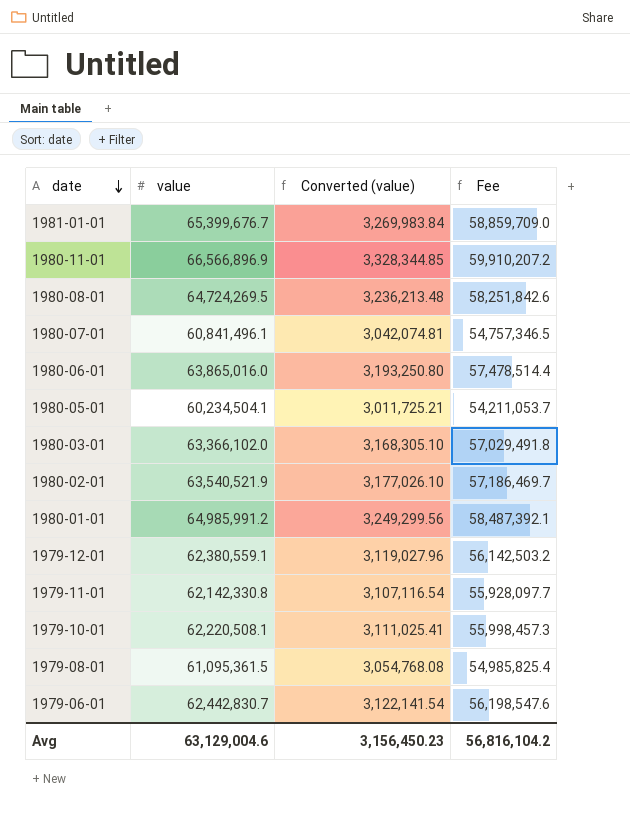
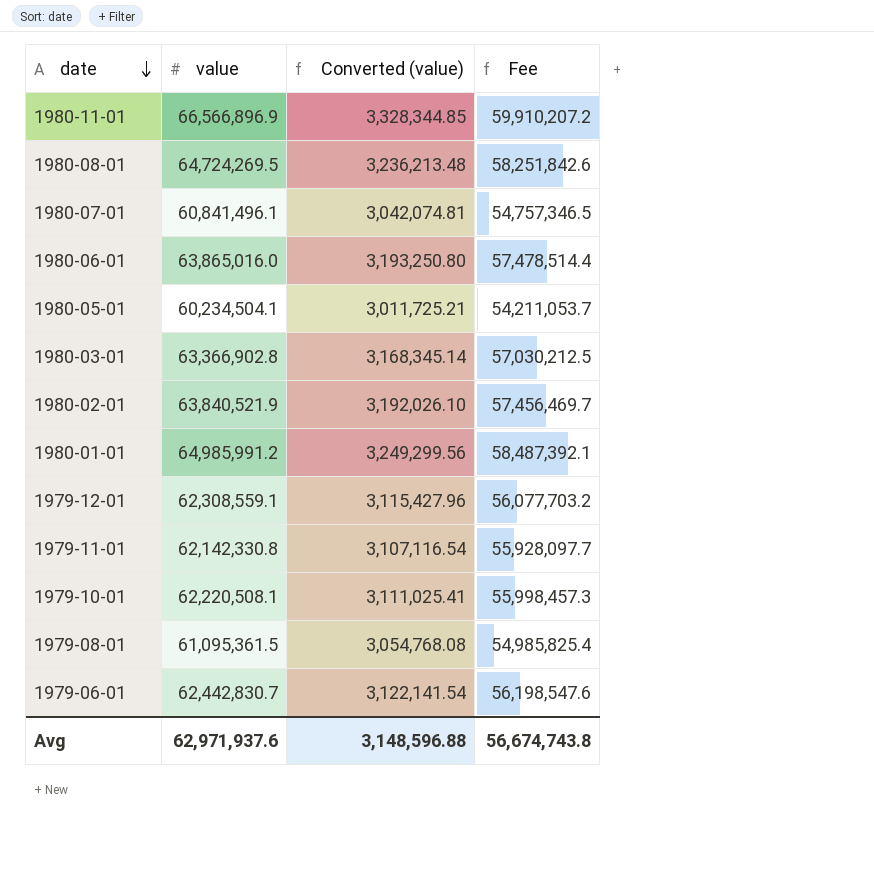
row 1981-01-01: 65,399,676.7 | 3,269,983.84 | 58,859,709.0 -> none
1980-03-01 | value: 63,366,102.0 -> 63,366,902.8
1980-03-01 | Converted (value): 3,168,305.10 -> 3,168,345.14
1980-03-01 | Fee: 57,029,491.8 -> 57,030,212.5
1980-02-01 | value: 63,540,521.9 -> 63,840,521.9
1980-02-01 | Converted (value): 3,177,026.10 -> 3,192,026.10
1980-02-01 | Fee: 57,186,469.7 -> 57,456,469.7
1979-12-01 | value: 62,380,559.1 -> 62,308,559.1
1979-12-01 | Converted (value): 3,119,027.96 -> 3,115,427.96
1979-12-01 | Fee: 56,142,503.2 -> 56,077,703.2
Avg | value: 63,129,004.6 -> 62,971,937.6
Avg | Converted (value): 3,156,450.23 -> 3,148,596.88
Avg | Fee: 56,816,104.2 -> 56,674,743.8

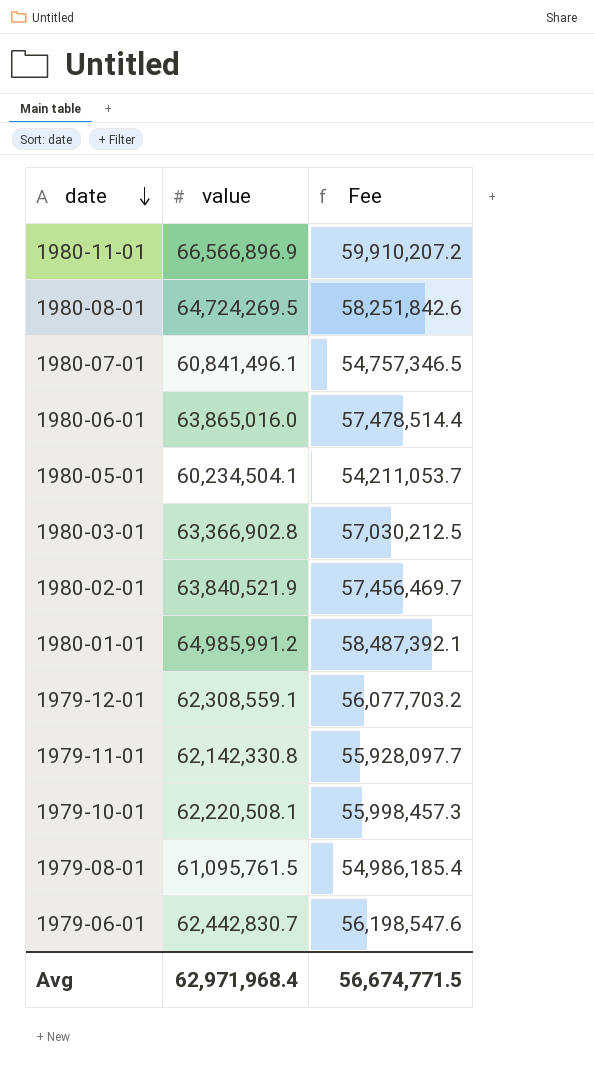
column Converted (value) | formula: [value] * 0.05 -> none
1979-08-01 | value: 61,095,361.5 -> 61,095,761.5
1979-08-01 | Fee: 54,985,825.4 -> 54,986,185.4
Avg | value: 62,971,937.6 -> 62,971,968.4
Avg | Fee: 56,674,743.8 -> 56,674,771.5

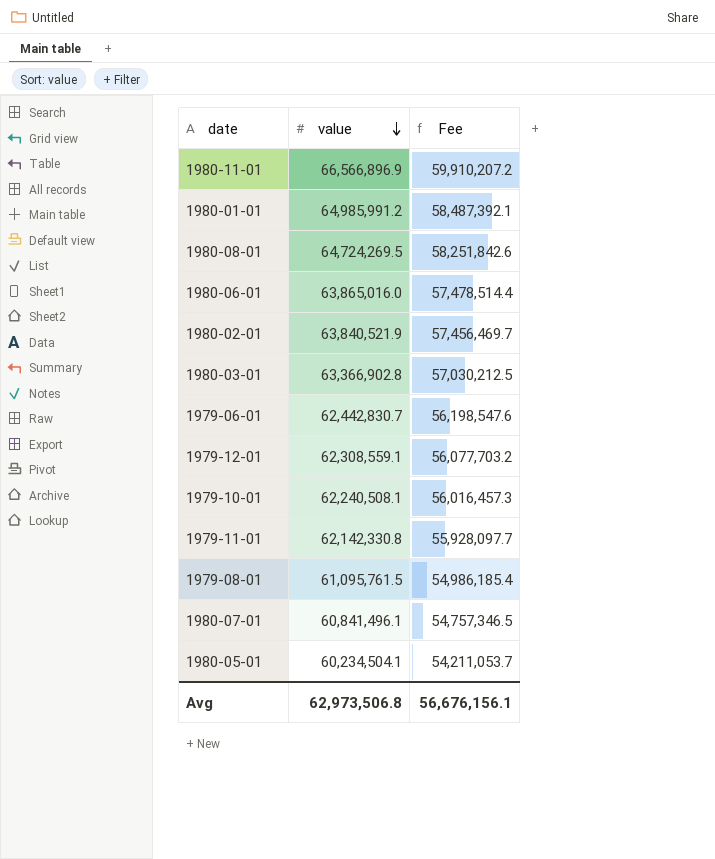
row order: date descending -> value descending
1979-10-01 | value: 62,220,508.1 -> 62,240,508.1
1979-10-01 | Fee: 55,998,457.3 -> 56,016,457.3
Avg | value: 62,971,968.4 -> 62,973,506.8
Avg | Fee: 56,674,771.5 -> 56,676,156.1

